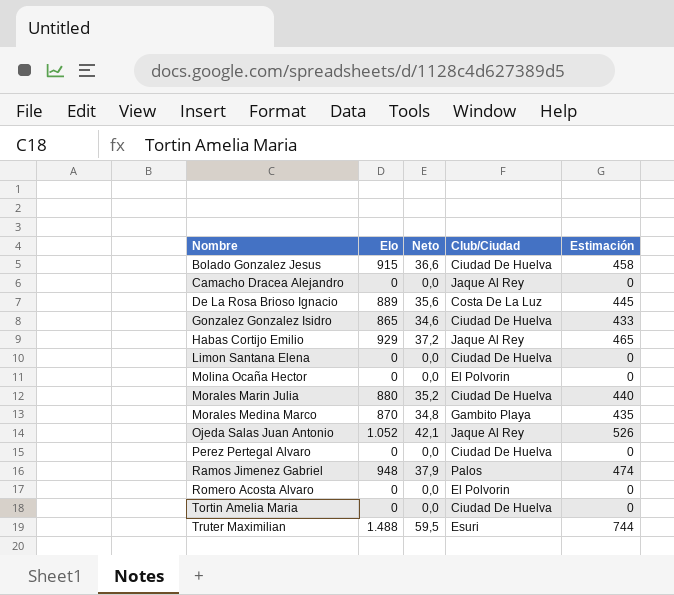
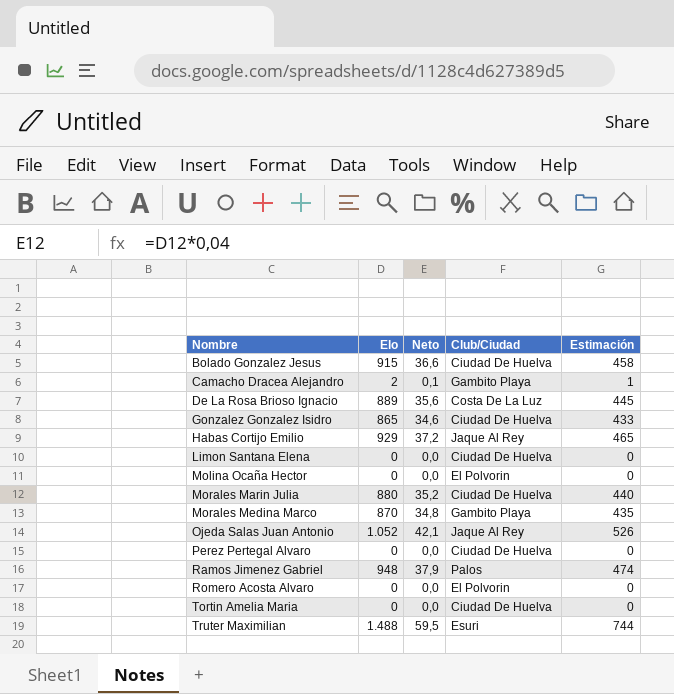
Camacho Dracea Alejandro | Elo: 0 -> 2
Camacho Dracea Alejandro | Neto: 0,0 -> 0,1
Camacho Dracea Alejandro | Club/Ciudad: Jaque Al Rey -> Gambito Playa
Camacho Dracea Alejandro | Estimación: 0 -> 1

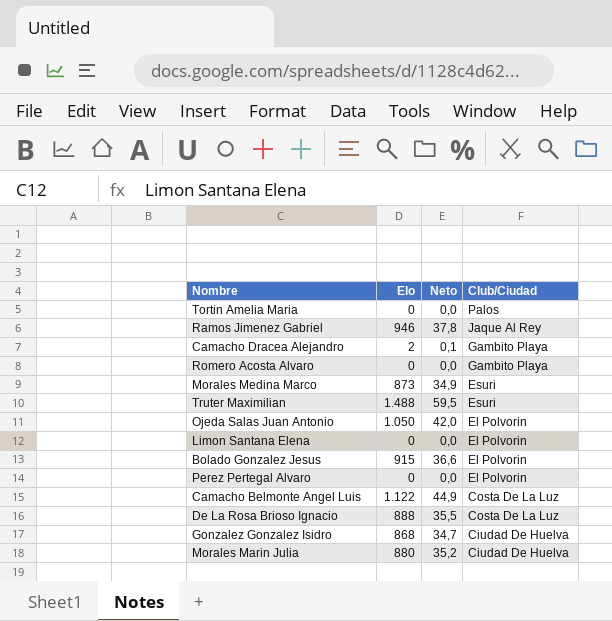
row order: Nombre ascending -> Club/Ciudad descending
column Estimación | formula: [Elo] * 0,5 -> none
row Habas Cortijo Emilio: 929 | 37,2 | Jaque Al Rey | 465 -> none
row Molina Ocaña Hector: 0 | 0,0 | El Polvorin | 0 -> none
Tortin Amelia Maria | Club/Ciudad: Ciudad De Huelva -> Palos
Ramos Jimenez Gabriel | Elo: 948 -> 946
Ramos Jimenez Gabriel | Neto: 37,9 -> 37,8
Ramos Jimenez Gabriel | Club/Ciudad: Palos -> Jaque Al Rey
Romero Acosta Alvaro | Club/Ciudad: El Polvorin -> Gambito Playa
Morales Medina Marco | Elo: 870 -> 873
Morales Medina Marco | Neto: 34,8 -> 34,9
Morales Medina Marco | Club/Ciudad: Gambito Playa -> Esuri
Ojeda Salas Juan Antonio | Elo: 1.052 -> 1.050
Ojeda Salas Juan Antonio | Neto: 42,1 -> 42,0
Ojeda Salas Juan Antonio | Club/Ciudad: Jaque Al Rey -> El Polvorin
Limon Santana Elena | Club/Ciudad: Ciudad De Huelva -> El Polvorin
Bolado Gonzalez Jesus | Club/Ciudad: Ciudad De Huelva -> El Polvorin
Perez Pertegal Alvaro | Club/Ciudad: Ciudad De Huelva -> El Polvorin
row Camacho Belmonte Angel Luis: none -> 1.122 | 44,9 | Costa De La Luz
De La Rosa Brioso Ignacio | Elo: 889 -> 888
De La Rosa Brioso Ignacio | Neto: 35,6 -> 35,5
Gonzalez Gonzalez Isidro | Elo: 865 -> 868
Gonzalez Gonzalez Isidro | Neto: 34,6 -> 34,7

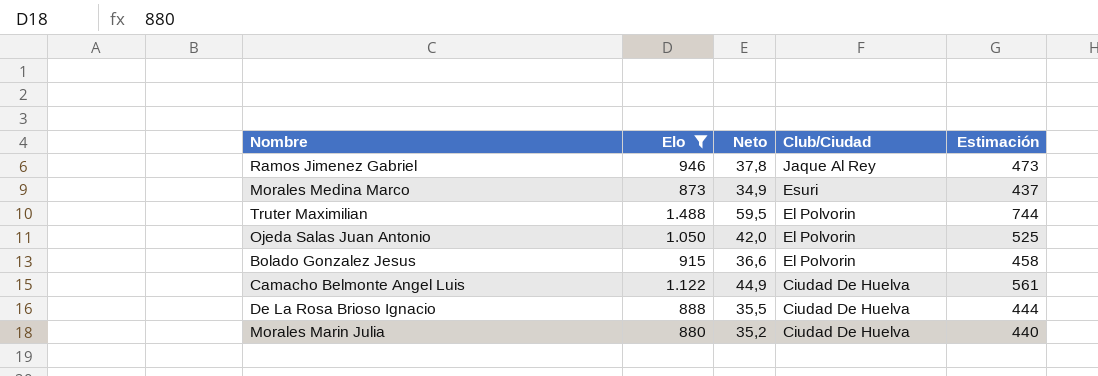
filter: none -> Elo >= 873
column Estimación | formula: none -> [Elo] * 0,5
Truter Maximilian | Club/Ciudad: Esuri -> El Polvorin
Camacho Belmonte Angel Luis | Club/Ciudad: Costa De La Luz -> Ciudad De Huelva
De La Rosa Brioso Ignacio | Club/Ciudad: Costa De La Luz -> Ciudad De Huelva

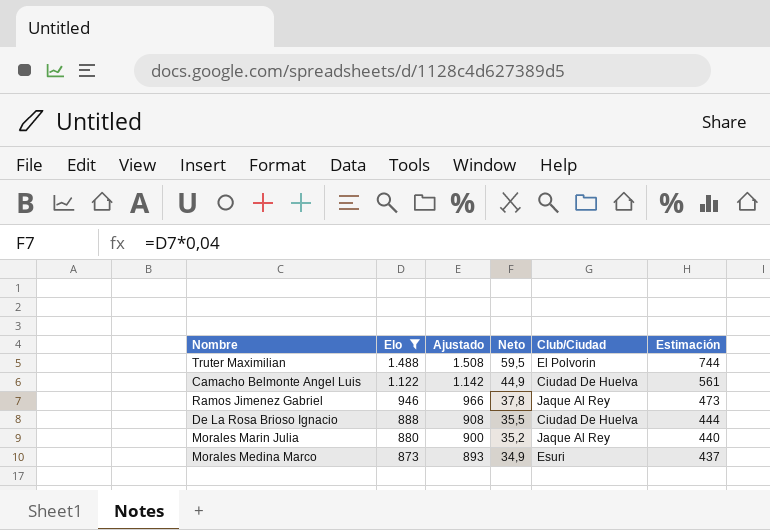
row order: Club/Ciudad descending -> Elo descending
column Ajustado | formula: none -> [Elo] + 20
row Ojeda Salas Juan Antonio: 1.050 | 42,0 | El Polvorin | 525 -> none
row Bolado Gonzalez Jesus: 915 | 36,6 | El Polvorin | 458 -> none
Morales Marin Julia | Club/Ciudad: Ciudad De Huelva -> Jaque Al Rey

